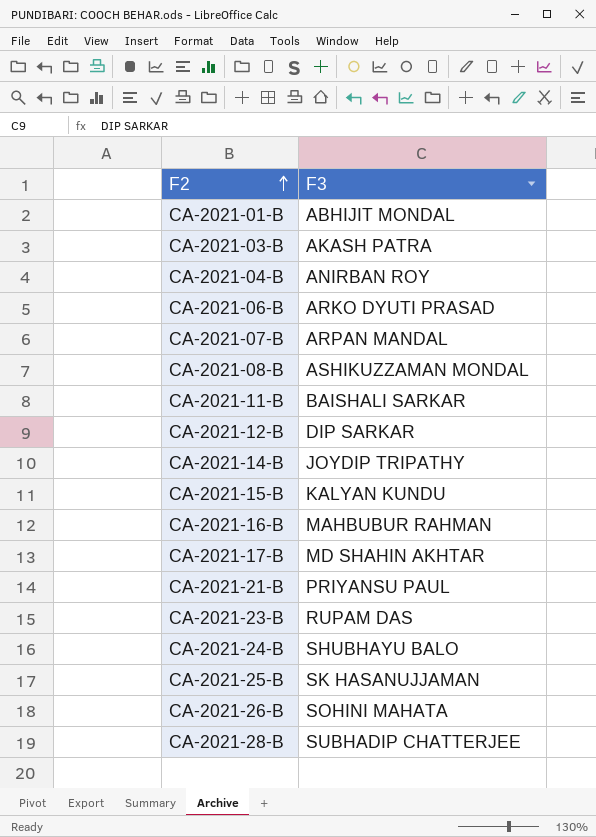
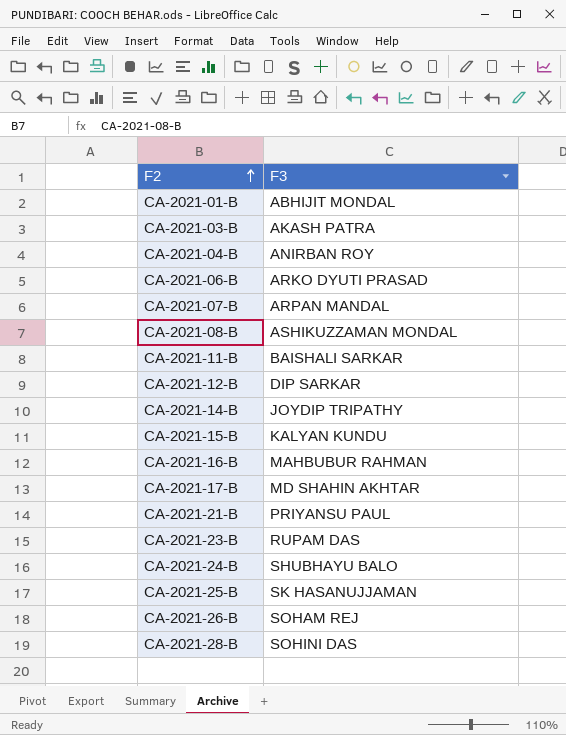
CA-2021-26-B | F3: SOHINI MAHATA -> SOHAM REJ
CA-2021-28-B | F3: SUBHADIP CHATTERJEE -> SOHINI DAS

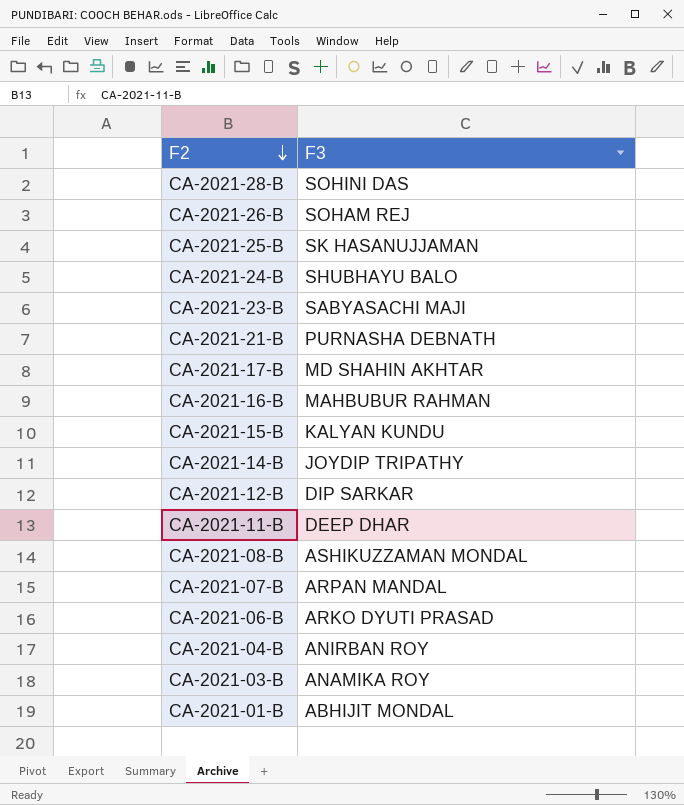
row order: F2 ascending -> F2 descending
CA-2021-23-B | F3: RUPAM DAS -> SABYASACHI MAJI
CA-2021-21-B | F3: PRIYANSU PAUL -> PURNASHA DEBNATH
CA-2021-11-B | F3: BAISHALI SARKAR -> DEEP DHAR
CA-2021-03-B | F3: AKASH PATRA -> ANAMIKA ROY

